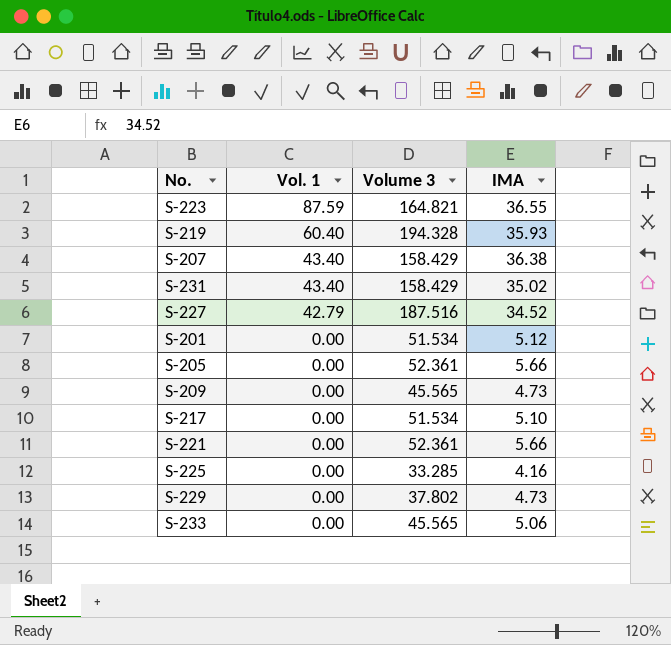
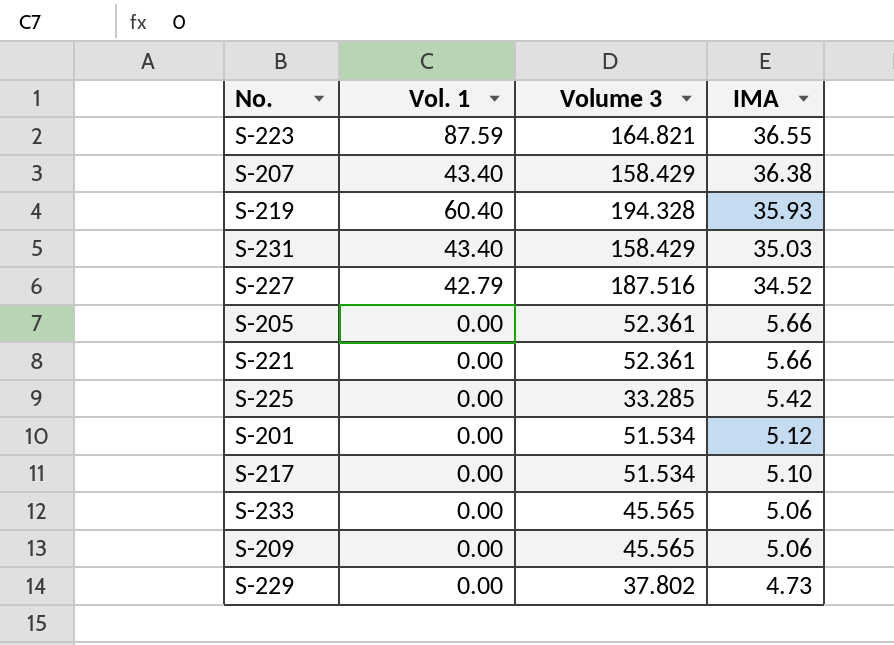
row order: Vol. 1 descending -> IMA descending
S-231 | IMA: 35.02 -> 35.03
S-225 | IMA: 4.16 -> 5.42
S-209 | IMA: 4.73 -> 5.06

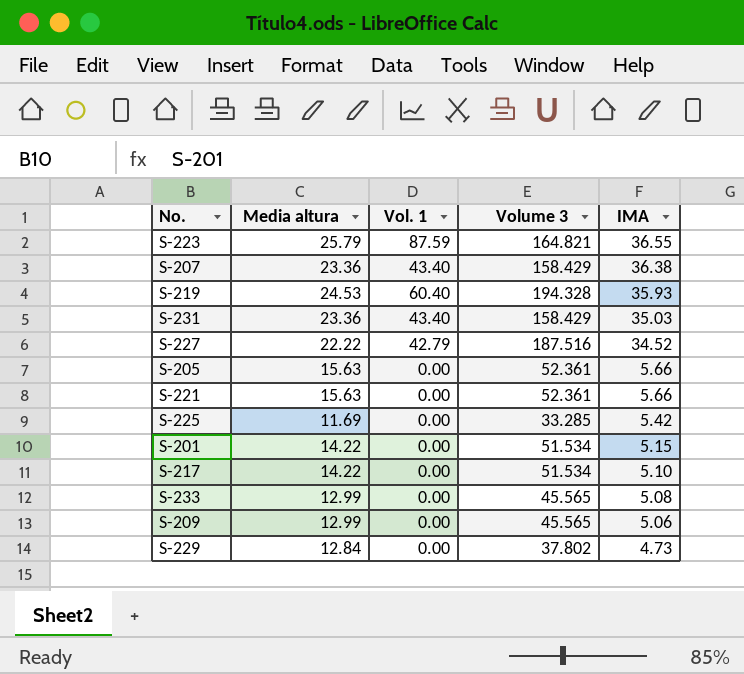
column Media altura | position: none -> 2
S-201 | IMA: 5.12 -> 5.15
S-233 | IMA: 5.06 -> 5.08

